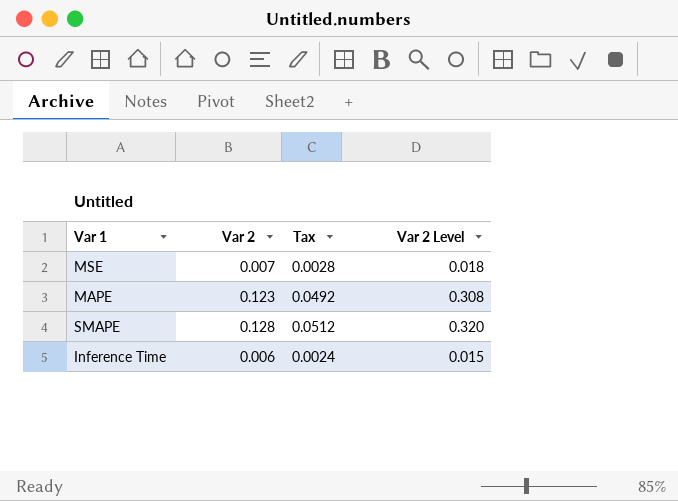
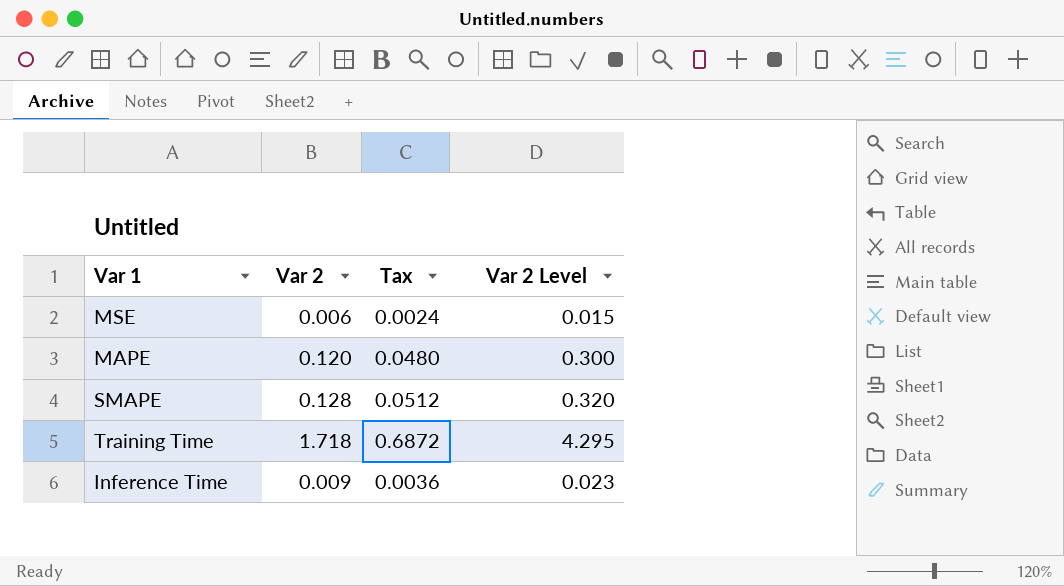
MSE | Var 2: 0.007 -> 0.006
MSE | Tax: 0.0028 -> 0.0024
MSE | Var 2 Level: 0.018 -> 0.015
MAPE | Var 2: 0.123 -> 0.120
MAPE | Tax: 0.0492 -> 0.0480
MAPE | Var 2 Level: 0.308 -> 0.300
row Training Time: none -> 1.718 | 0.6872 | 4.295
Inference Time | Var 2: 0.006 -> 0.009
Inference Time | Tax: 0.0024 -> 0.0036
Inference Time | Var 2 Level: 0.015 -> 0.023

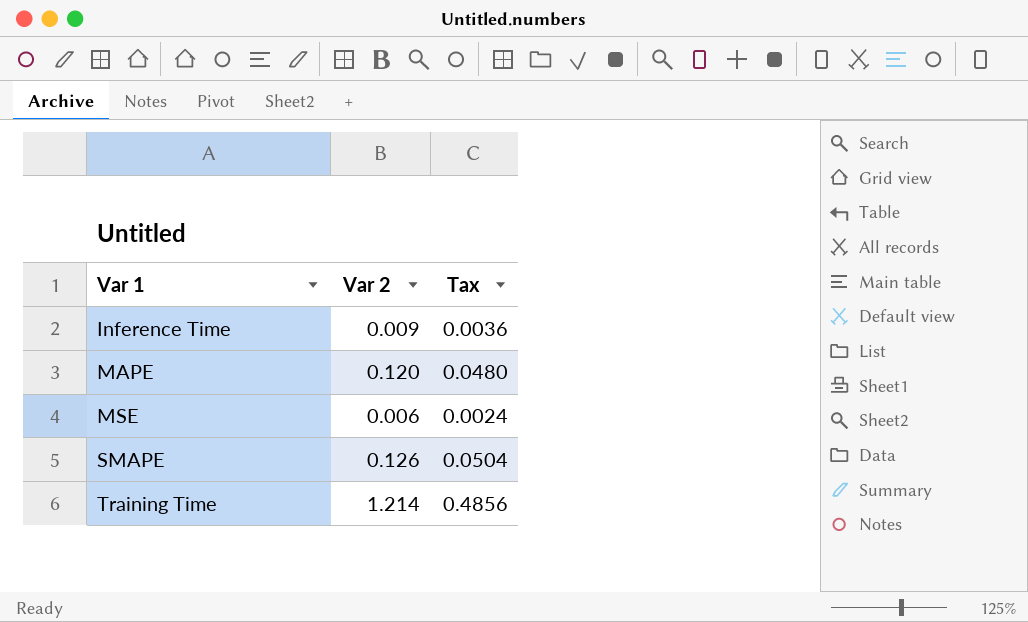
row order: none -> Var 1 ascending
column Var 2 Level | formula: [Var 2] * 2.5 -> none
SMAPE | Var 2: 0.128 -> 0.126
SMAPE | Tax: 0.0512 -> 0.0504
Training Time | Var 2: 1.718 -> 1.214
Training Time | Tax: 0.6872 -> 0.4856

